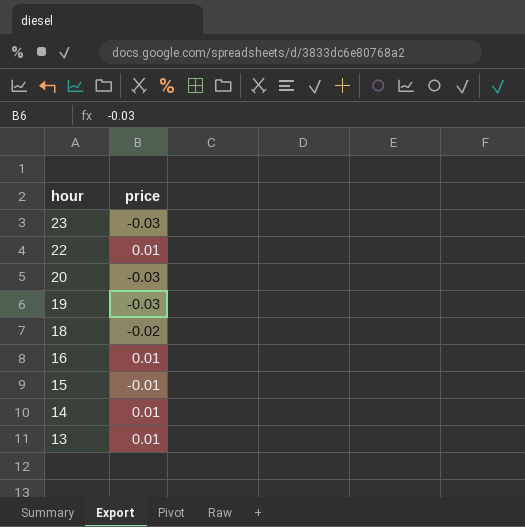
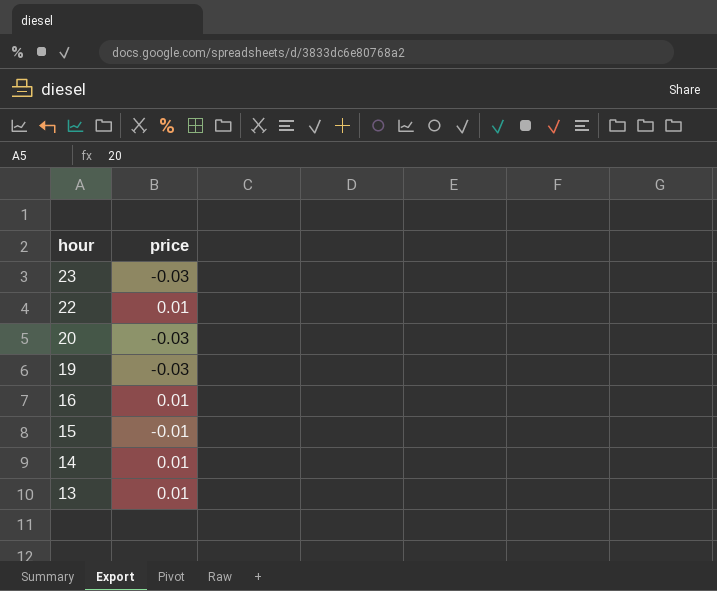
row 18: -0.02 -> none

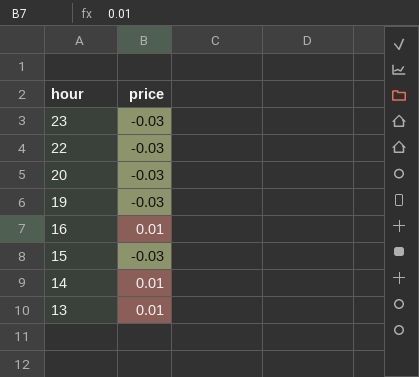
22 | price: 0.01 -> -0.03
15 | price: -0.01 -> -0.03

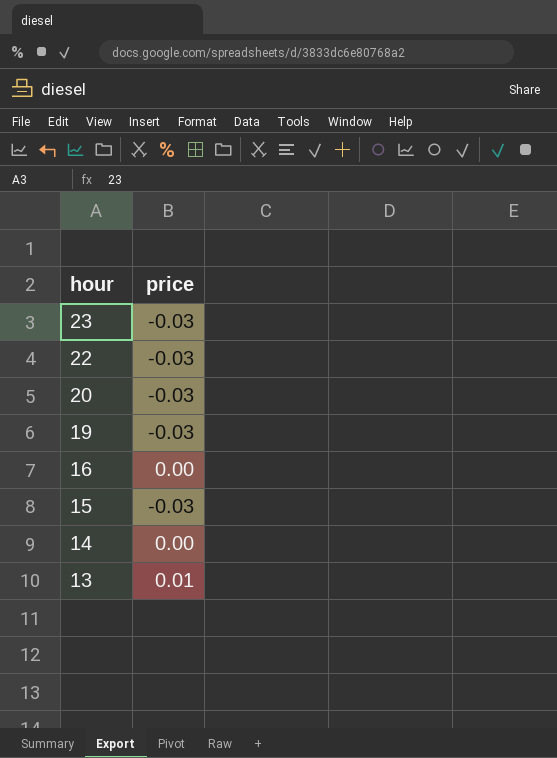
16 | price: 0.01 -> 0.00
14 | price: 0.01 -> 0.00

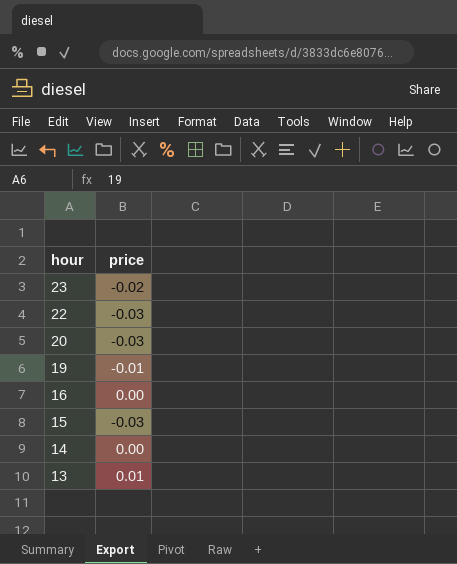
23 | price: -0.03 -> -0.02
19 | price: -0.03 -> -0.01

